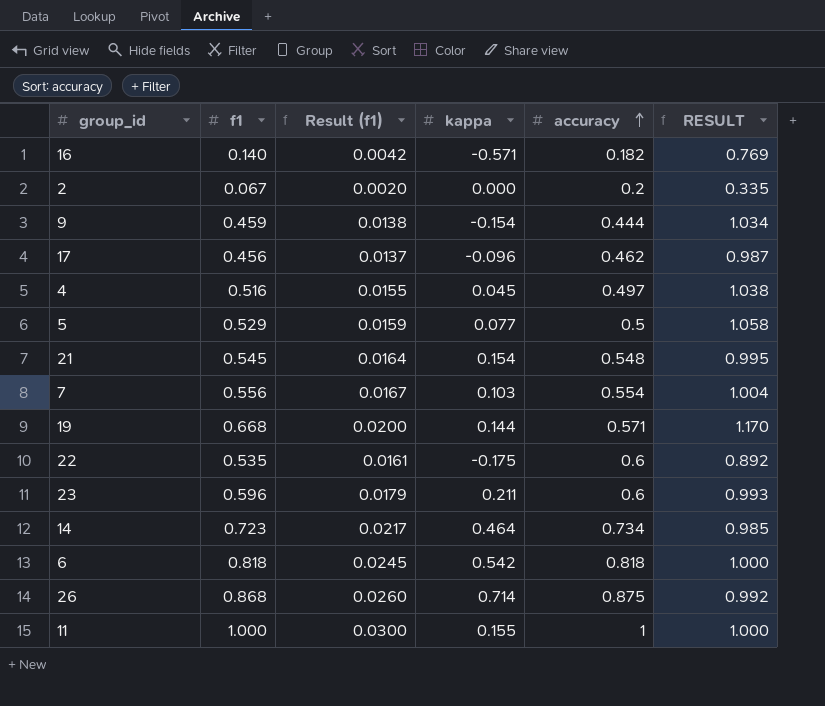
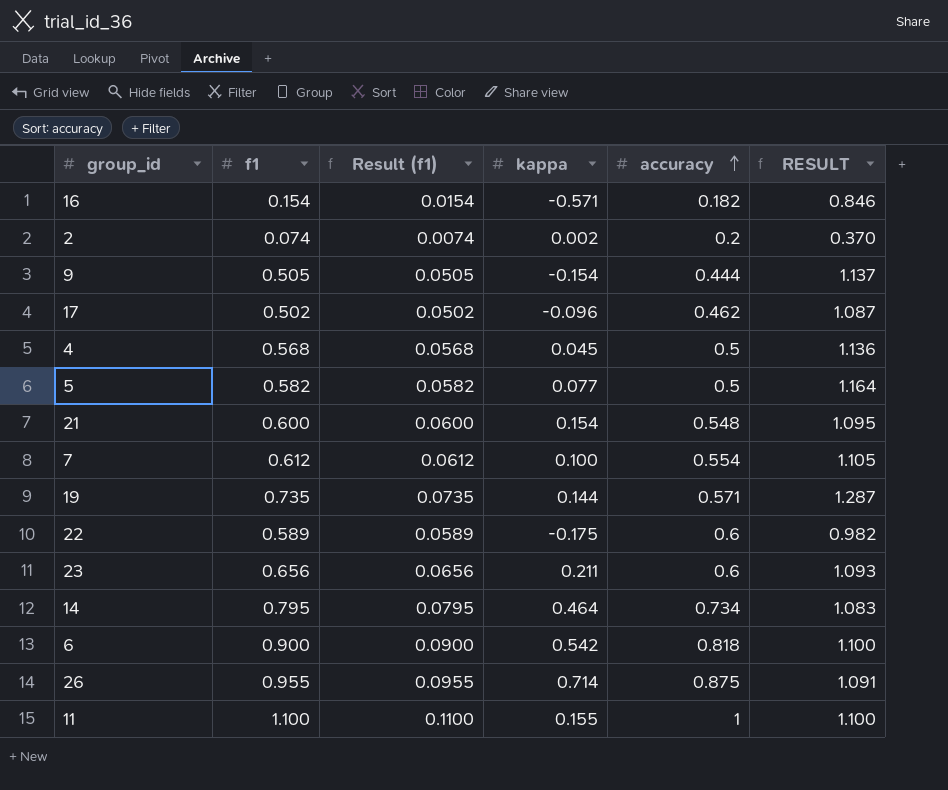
column Result (f1) | formula: [f1] * 0.03 -> [f1] * 0.1
16 | f1: 0.140 -> 0.154
16 | RESULT: 0.769 -> 0.846
2 | f1: 0.067 -> 0.074
2 | kappa: 0.000 -> 0.002
2 | RESULT: 0.335 -> 0.370
9 | f1: 0.459 -> 0.505
9 | RESULT: 1.034 -> 1.137
17 | f1: 0.456 -> 0.502
17 | RESULT: 0.987 -> 1.087
4 | f1: 0.516 -> 0.568
4 | accuracy: 0.497 -> 0.5
4 | RESULT: 1.038 -> 1.136
5 | f1: 0.529 -> 0.582
5 | RESULT: 1.058 -> 1.164
21 | f1: 0.545 -> 0.600
21 | RESULT: 0.995 -> 1.095
7 | f1: 0.556 -> 0.612
7 | kappa: 0.103 -> 0.100
7 | RESULT: 1.004 -> 1.105
19 | f1: 0.668 -> 0.735
19 | RESULT: 1.170 -> 1.287
22 | f1: 0.535 -> 0.589
22 | RESULT: 0.892 -> 0.982
23 | f1: 0.596 -> 0.656
23 | RESULT: 0.993 -> 1.093
14 | f1: 0.723 -> 0.795
14 | RESULT: 0.985 -> 1.083
6 | f1: 0.818 -> 0.900
6 | RESULT: 1.000 -> 1.100
26 | f1: 0.868 -> 0.955
26 | RESULT: 0.992 -> 1.091
11 | f1: 1.000 -> 1.100
11 | RESULT: 1.000 -> 1.100

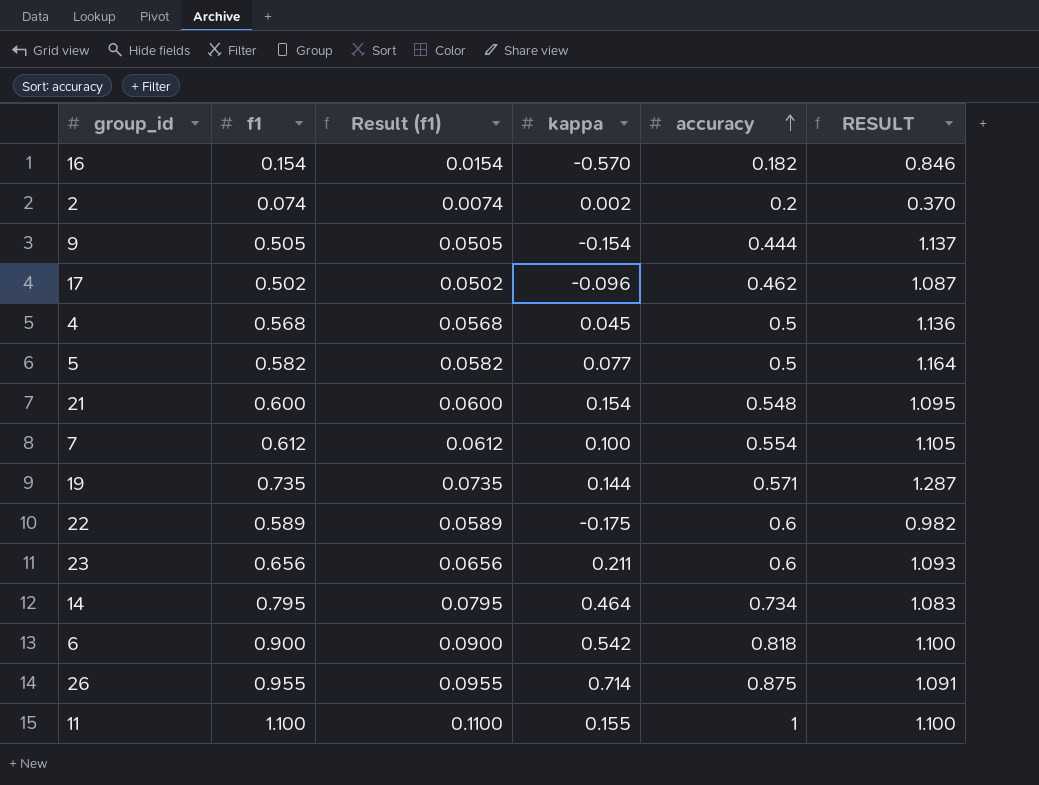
16 | kappa: -0.571 -> -0.570

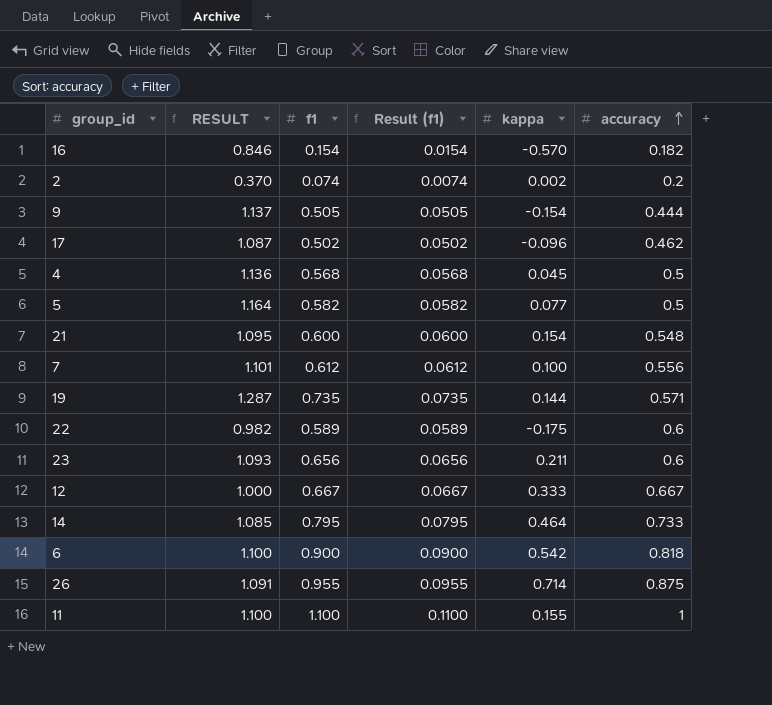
column RESULT | position: 6 -> 2
7 | RESULT: 1.105 -> 1.101
7 | accuracy: 0.554 -> 0.556
row 12: none -> 1.000 | 0.667 | 0.0667 | 0.333 | 0.667
14 | RESULT: 1.083 -> 1.085
14 | accuracy: 0.734 -> 0.733

